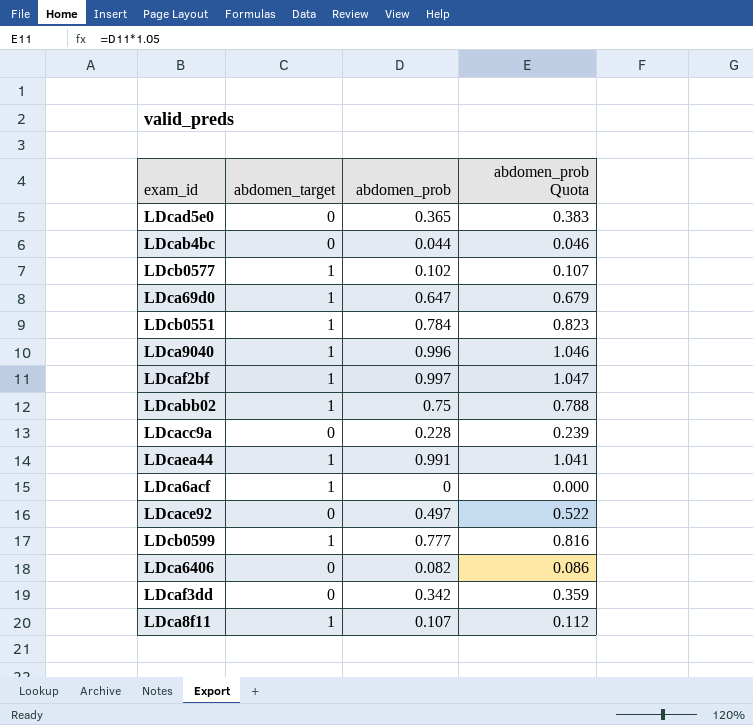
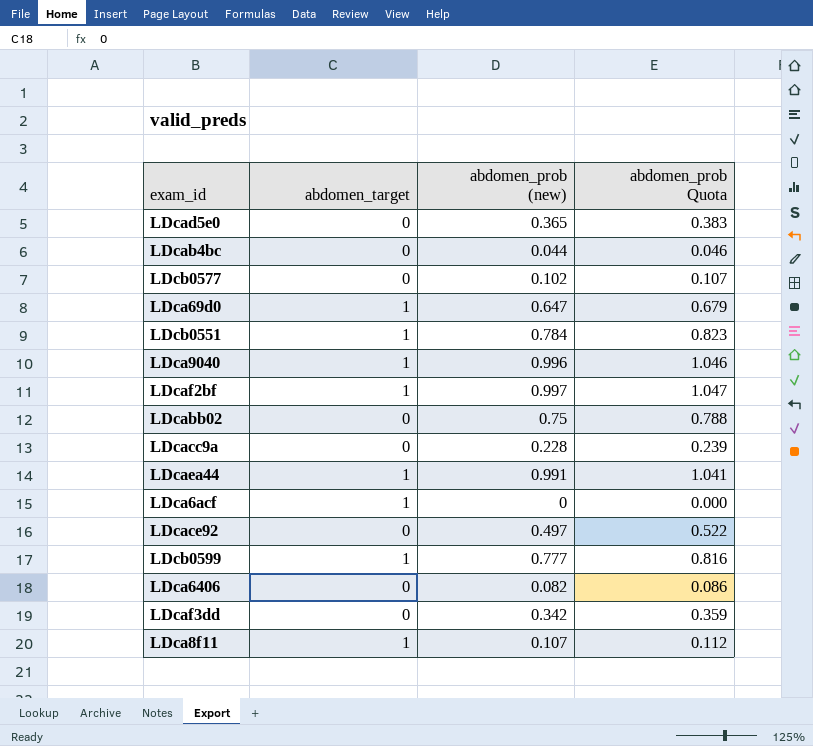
column name: abdomen_prob -> abdomen_prob (new)
LDcb0577 | abdomen_target: 1 -> 0
LDcabb02 | abdomen_target: 1 -> 0

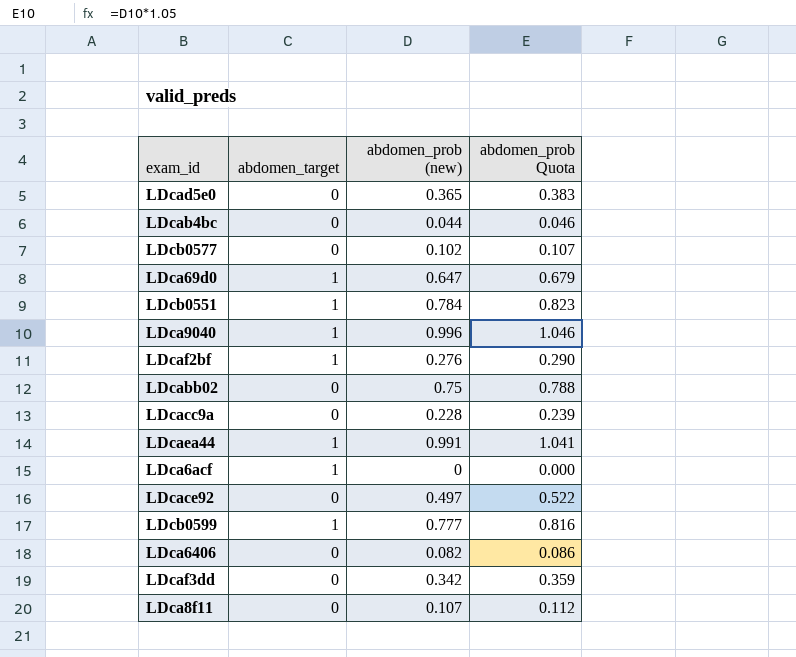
LDcaf2bf | abdomen_prob (new): 0.997 -> 0.276
LDcaf2bf | abdomen_prob Quota: 1.047 -> 0.290
LDca8f11 | abdomen_target: 1 -> 0

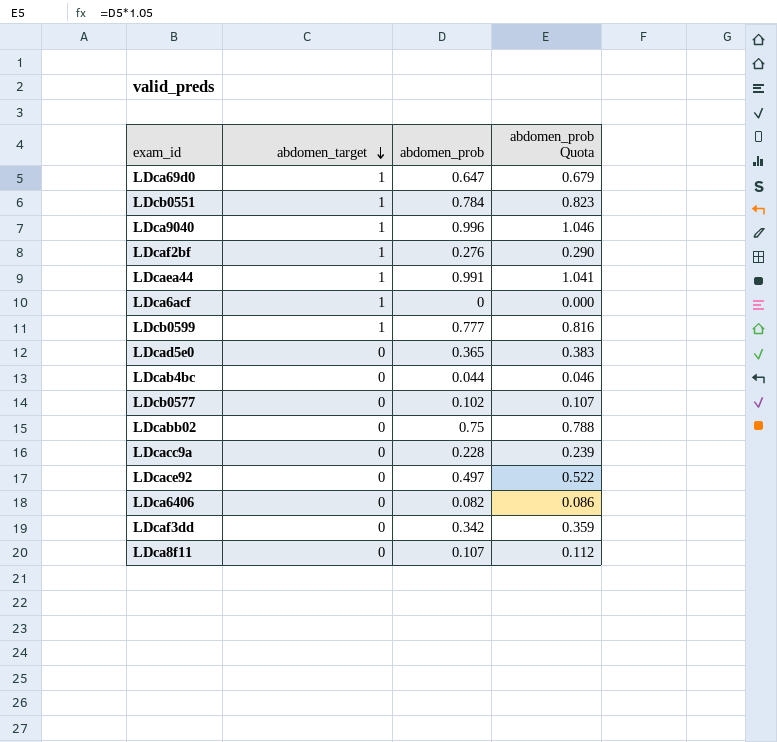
row order: none -> abdomen_target descending
column name: abdomen_prob (new) -> abdomen_prob

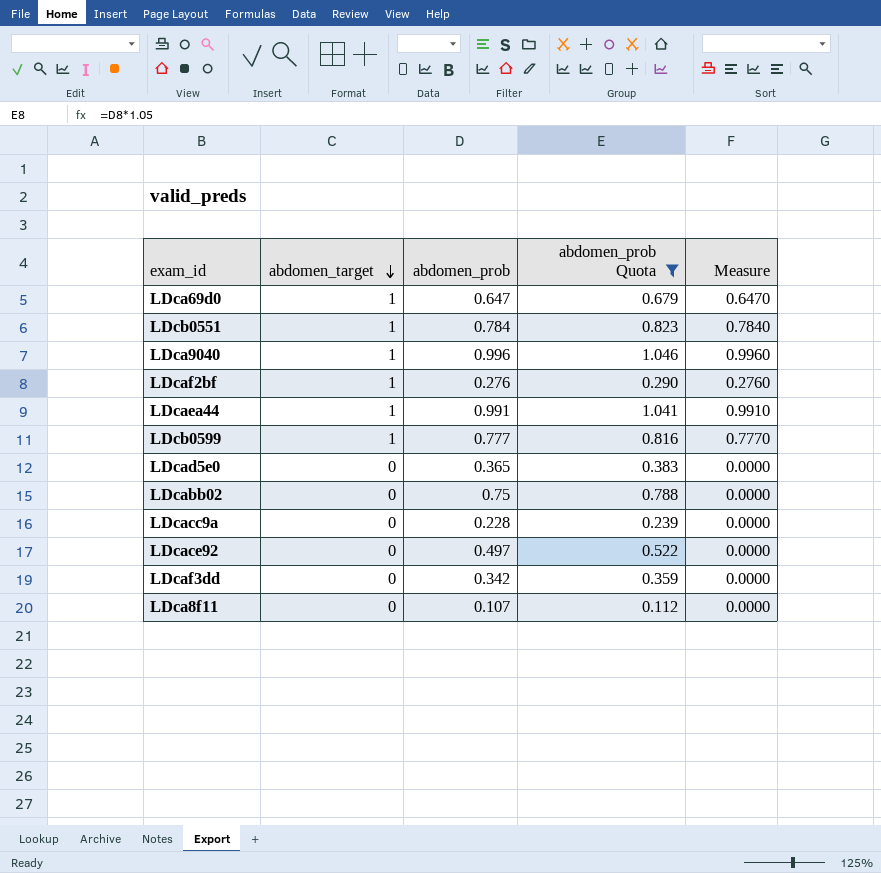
filter: none -> abdomen_prob Quota >= 0.112
column Measure | formula: none -> [abdomen_target] * [abdomen_prob]

